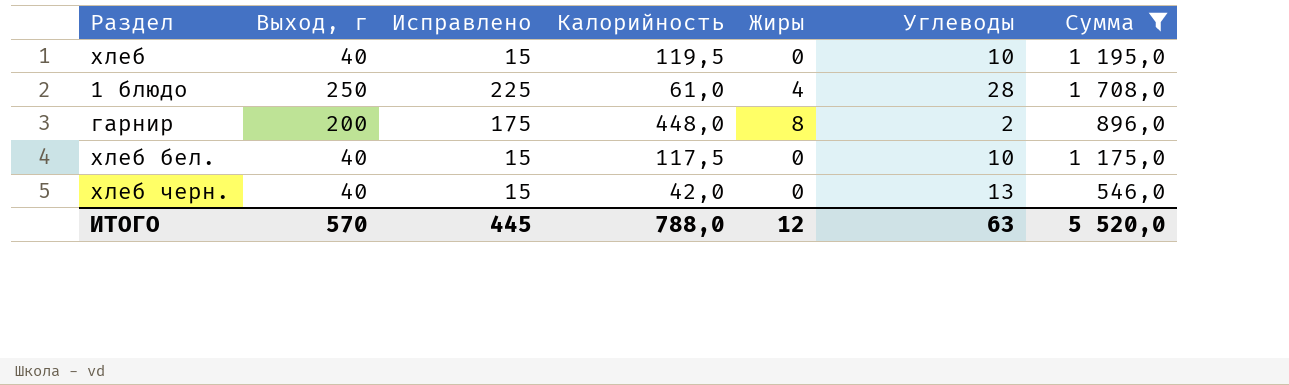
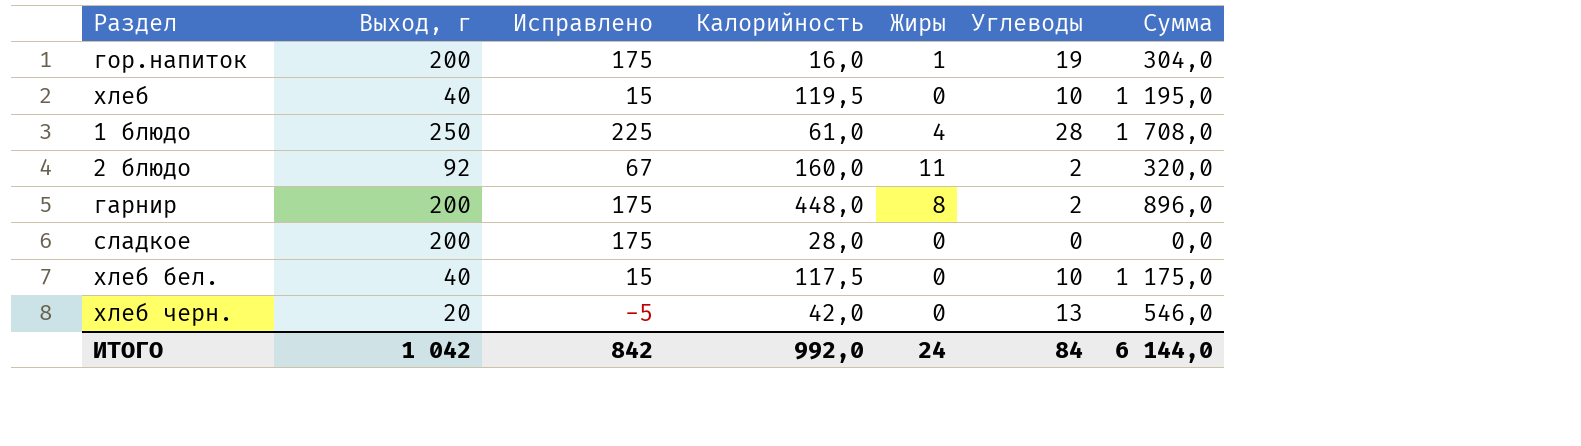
filter: Сумма >= 546,0 -> none
хлеб черн. | Выход, г: 40 -> 20
хлеб черн. | Исправлено: 15 -> -5
ИТОГО | Выход, г: 570 -> 1 042
ИТОГО | Исправлено: 445 -> 842
ИТОГО | Калорийность: 788,0 -> 992,0
ИТОГО | Жиры: 12 -> 24
ИТОГО | Углеводы: 63 -> 84
ИТОГО | Сумма: 5 520,0 -> 6 144,0

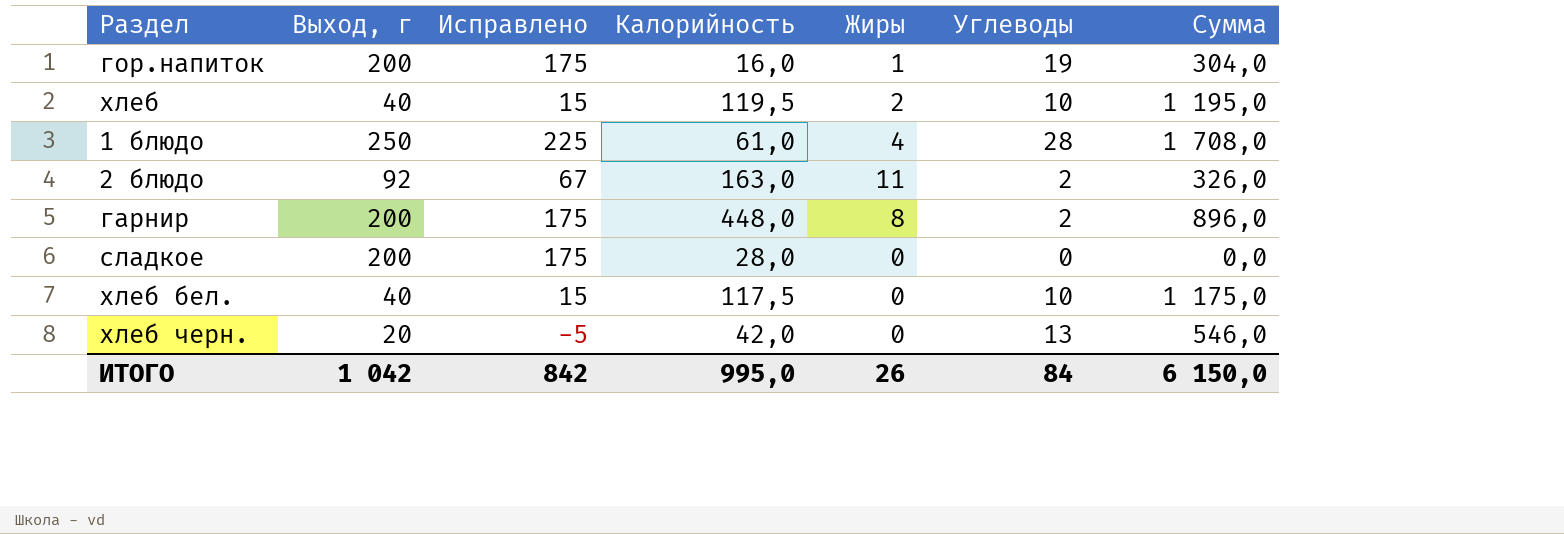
хлеб | Жиры: 0 -> 2
2 блюдо | Калорийность: 160,0 -> 163,0
2 блюдо | Сумма: 320,0 -> 326,0
ИТОГО | Калорийность: 992,0 -> 995,0
ИТОГО | Жиры: 24 -> 26
ИТОГО | Сумма: 6 144,0 -> 6 150,0

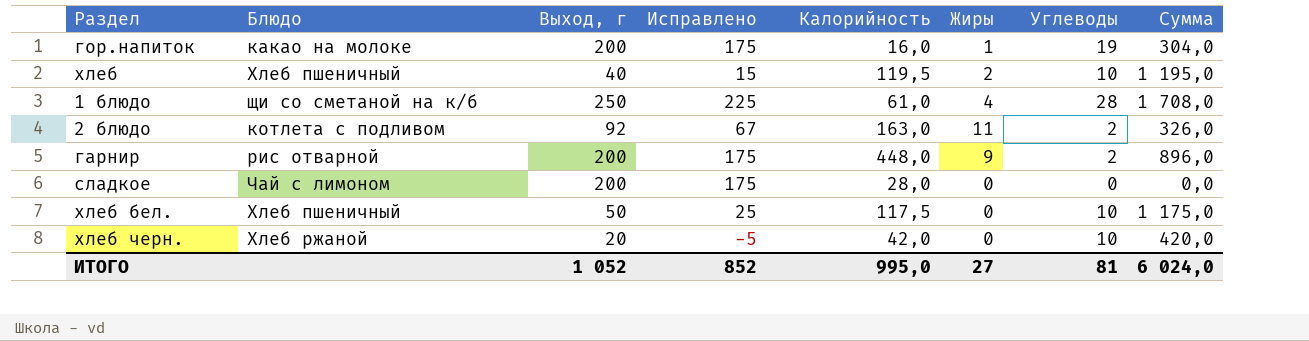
column Блюдо | position: none -> 2
гарнир | Жиры: 8 -> 9
хлеб бел. | Выход, г: 40 -> 50
хлеб бел. | Исправлено: 15 -> 25
хлеб черн. | Углеводы: 13 -> 10
хлеб черн. | Сумма: 546,0 -> 420,0
ИТОГО | Выход, г: 1 042 -> 1 052
ИТОГО | Исправлено: 842 -> 852
ИТОГО | Жиры: 26 -> 27
ИТОГО | Углеводы: 84 -> 81
ИТОГО | Сумма: 6 150,0 -> 6 024,0

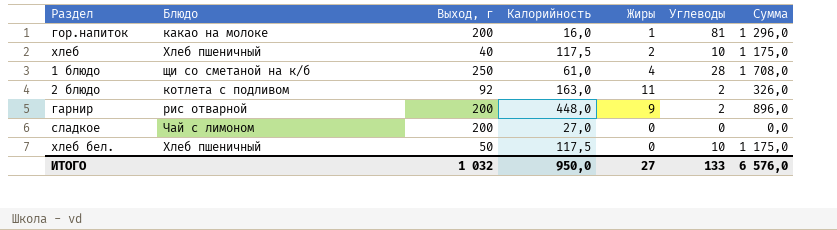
column Исправлено | formula: [Выход, г] - 25 -> none
row хлеб черн.: Хлеб ржаной | 20 | -5 | 42,0 | 0 | 10 | 420,0 -> none
гор.напиток | Углеводы: 19 -> 81
гор.напиток | Сумма: 304,0 -> 1 296,0
хлеб | Калорийность: 119,5 -> 117,5
хлеб | Сумма: 1 195,0 -> 1 175,0
сладкое | Калорийность: 28,0 -> 27,0
ИТОГО | Выход, г: 1 052 -> 1 032
ИТОГО | Калорийность: 995,0 -> 950,0
ИТОГО | Углеводы: 81 -> 133
ИТОГО | Сумма: 6 024,0 -> 6 576,0

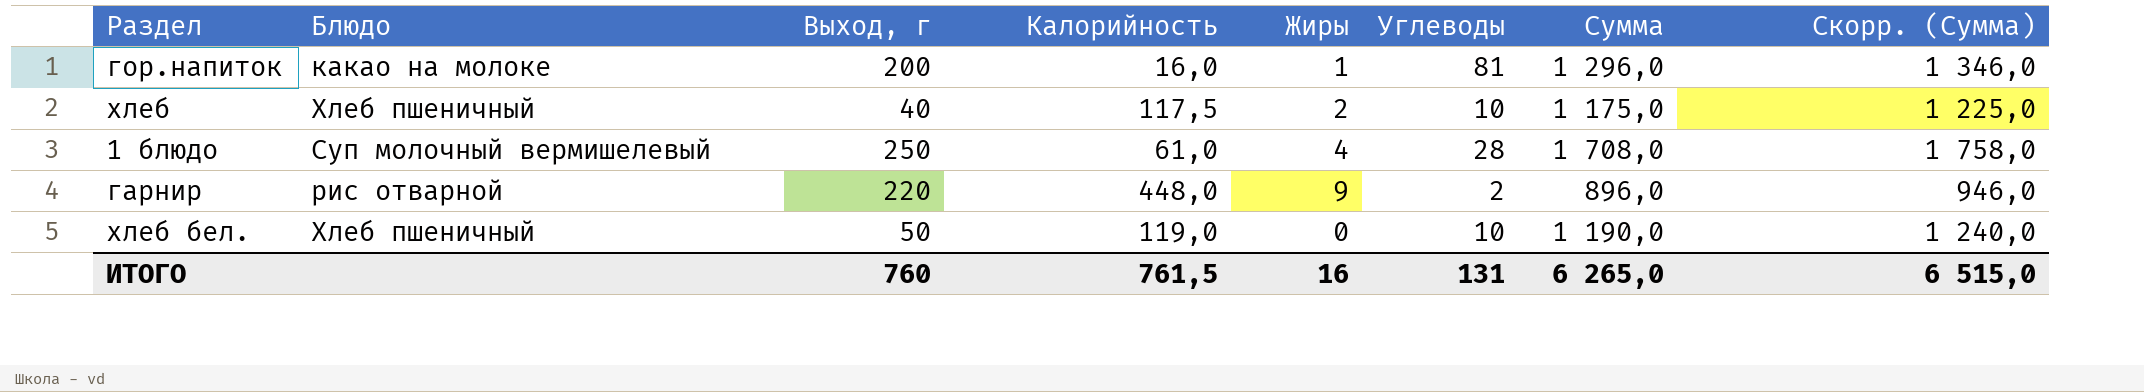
column Скорр. (Сумма) | formula: none -> [Сумма] + 50
row 2 блюдо: котлета с подливом | 92 | 163,0 | 11 | 2 | 326,0 -> none
row сладкое: Чай с лимоном | 200 | 27,0 | 0 | 0 | 0,0 -> none
1 блюдо | Блюдо: щи со сметаной на к/б -> Суп молочный вермишелевый
гарнир | Выход, г: 200 -> 220
хлеб бел. | Калорийность: 117,5 -> 119,0
хлеб бел. | Сумма: 1 175,0 -> 1 190,0
ИТОГО | Выход, г: 1 032 -> 760
ИТОГО | Калорийность: 950,0 -> 761,5
ИТОГО | Жиры: 27 -> 16
ИТОГО | Углеводы: 133 -> 131
ИТОГО | Сумма: 6 576,0 -> 6 265,0

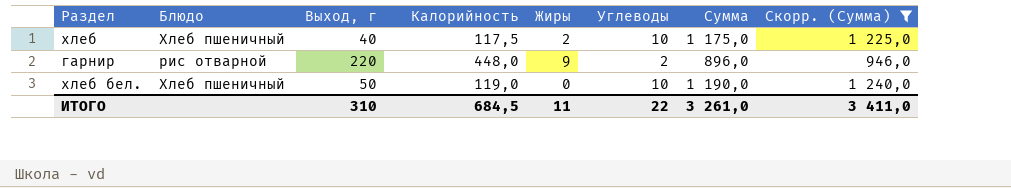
filter: none -> Скорр. (Сумма) <= 1 240,0
ИТОГО | Выход, г: 760 -> 310
ИТОГО | Калорийность: 761,5 -> 684,5
ИТОГО | Жиры: 16 -> 11
ИТОГО | Углеводы: 131 -> 22
ИТОГО | Сумма: 6 265,0 -> 3 261,0
ИТОГО | Скорр. (Сумма): 6 515,0 -> 3 411,0

